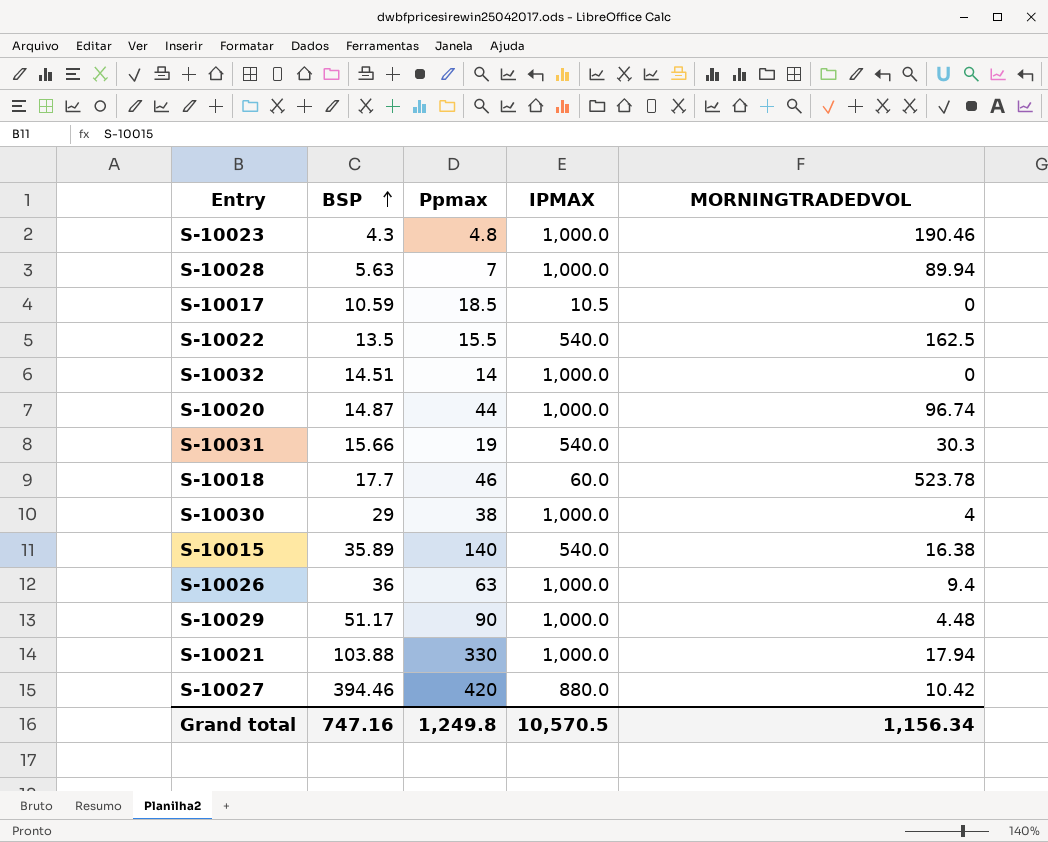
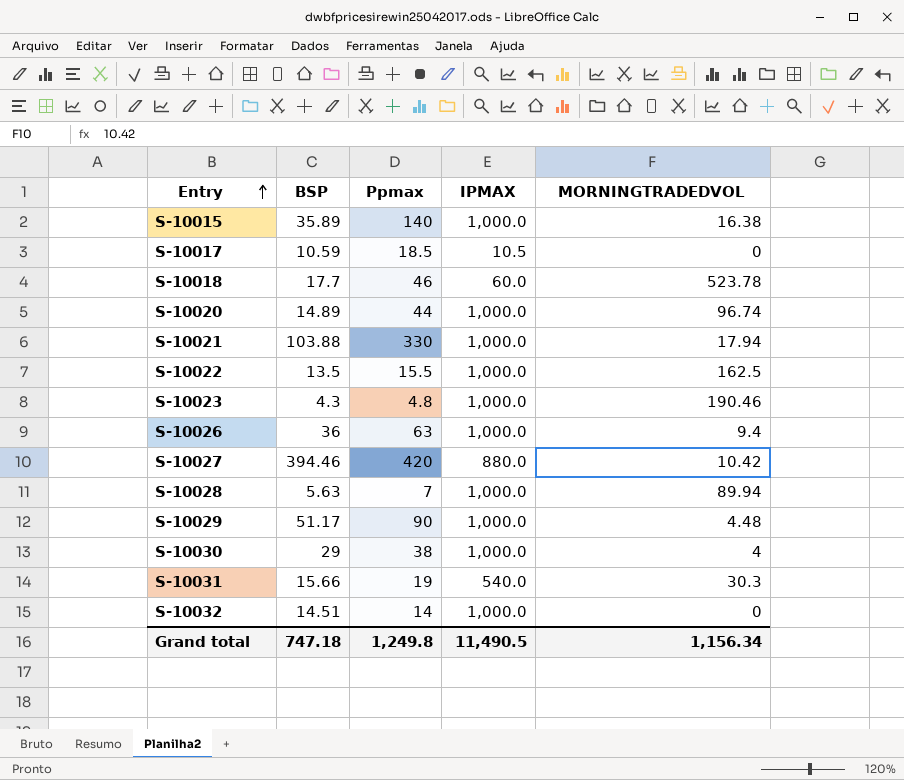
row order: BSP ascending -> Entry ascending
S-10015 | IPMAX: 540.0 -> 1,000.0
S-10020 | BSP: 14.87 -> 14.89
S-10022 | IPMAX: 540.0 -> 1,000.0
Grand total | BSP: 747.16 -> 747.18
Grand total | IPMAX: 10,570.5 -> 11,490.5

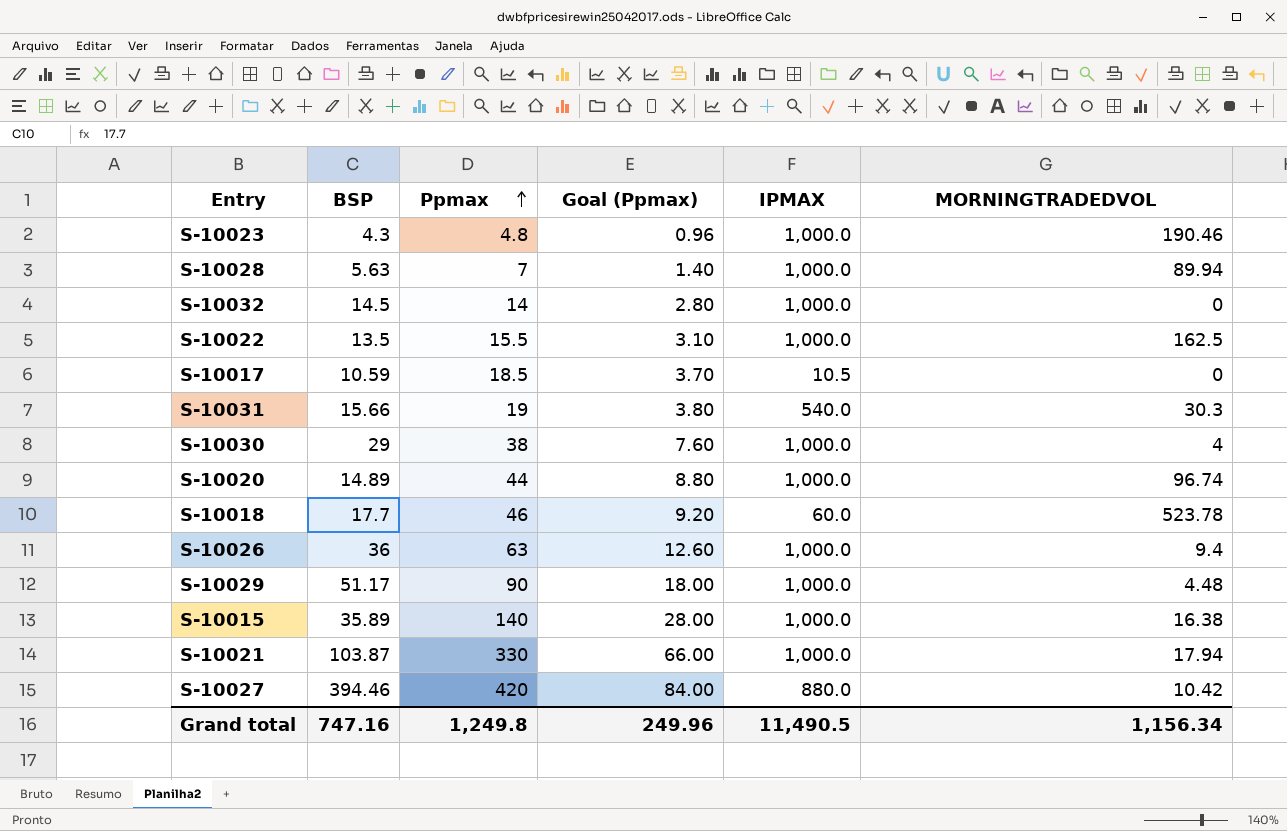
row order: Entry ascending -> Ppmax ascending
column Goal (Ppmax) | formula: none -> [Ppmax] * 0.2
S-10032 | BSP: 14.51 -> 14.5
S-10021 | BSP: 103.88 -> 103.87
Grand total | BSP: 747.18 -> 747.16

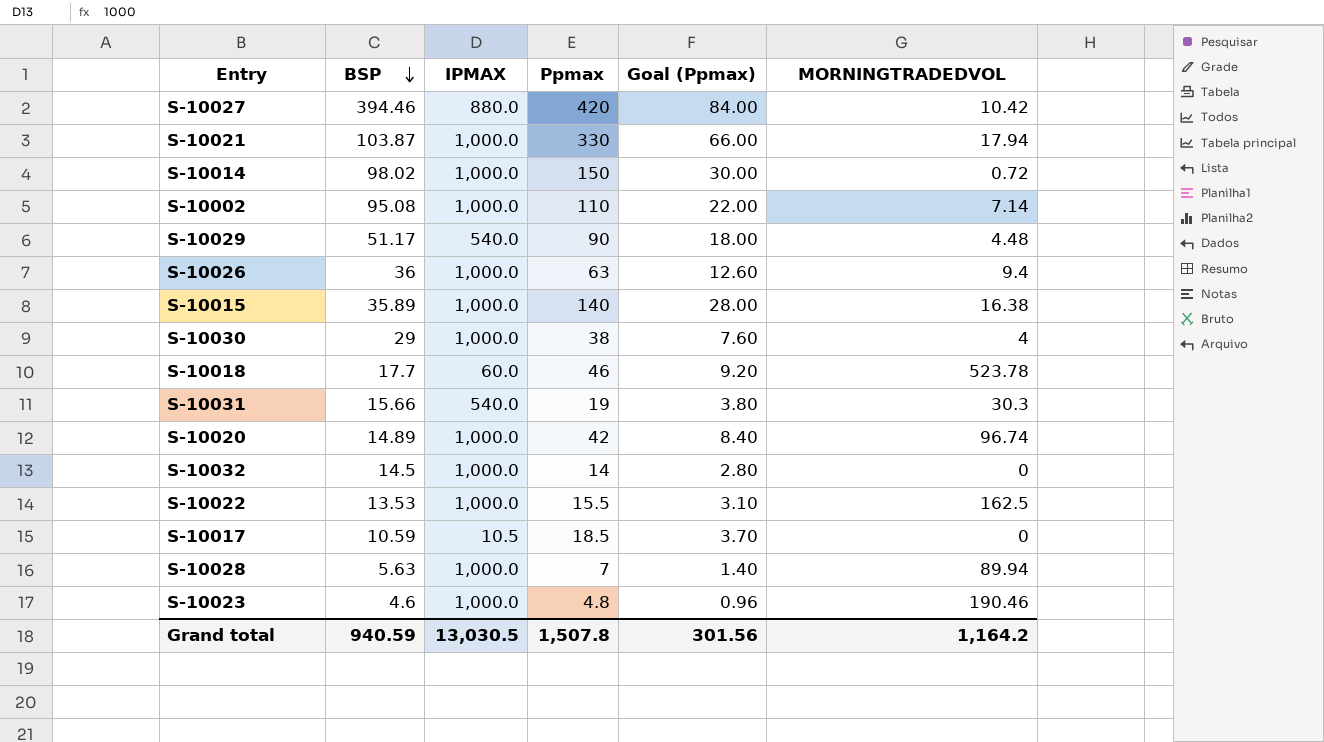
row order: Ppmax ascending -> BSP descending
column IPMAX | position: 5 -> 3
row S-10014: none -> 98.02 | 1,000.0 | 150 | 30.00 | 0.72
row S-10002: none -> 95.08 | 1,000.0 | 110 | 22.00 | 7.14
S-10029 | IPMAX: 1,000.0 -> 540.0
S-10020 | Ppmax: 44 -> 42
S-10020 | Goal (Ppmax): 8.80 -> 8.40
S-10022 | BSP: 13.5 -> 13.53
S-10023 | BSP: 4.3 -> 4.6
Grand total | BSP: 747.16 -> 940.59
Grand total | IPMAX: 11,490.5 -> 13,030.5
Grand total | Ppmax: 1,249.8 -> 1,507.8
Grand total | Goal (Ppmax): 249.96 -> 301.56
Grand total | MORNINGTRADEDVOL: 1,156.34 -> 1,164.2

